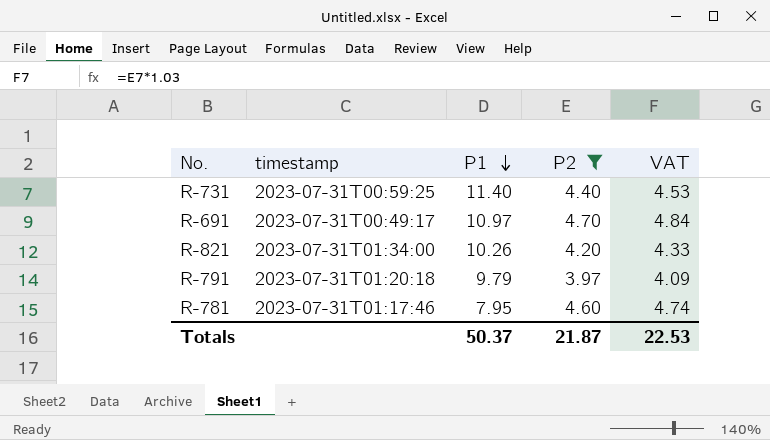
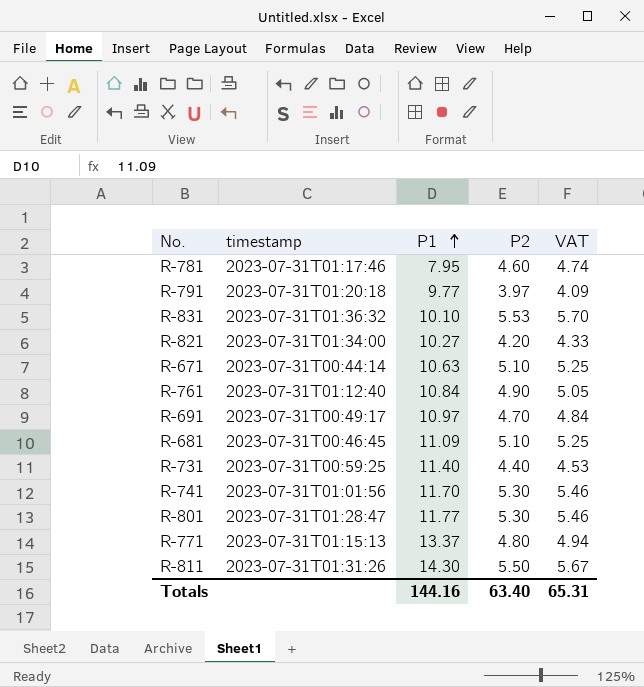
filter: P2 <= 4.70 -> none
row order: P1 descending -> P1 ascending
R-791 | P1: 9.79 -> 9.77
R-821 | P1: 10.26 -> 10.27
Totals | P1: 50.37 -> 144.16
Totals | P2: 21.87 -> 63.40
Totals | VAT: 22.53 -> 65.31

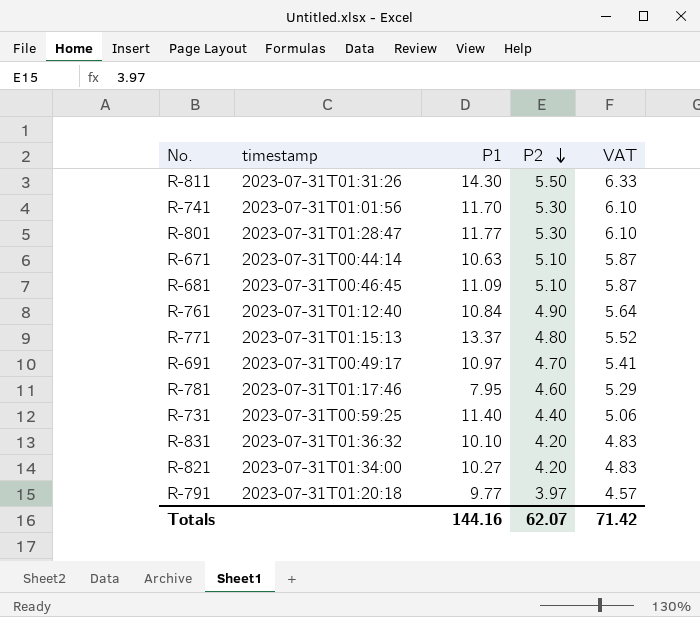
row order: P1 ascending -> P2 descending
column VAT | formula: [P2] * 1.03 -> [P2] * 1.15
R-831 | P2: 5.53 -> 4.20
Totals | P2: 63.40 -> 62.07
Totals | VAT: 65.31 -> 71.42

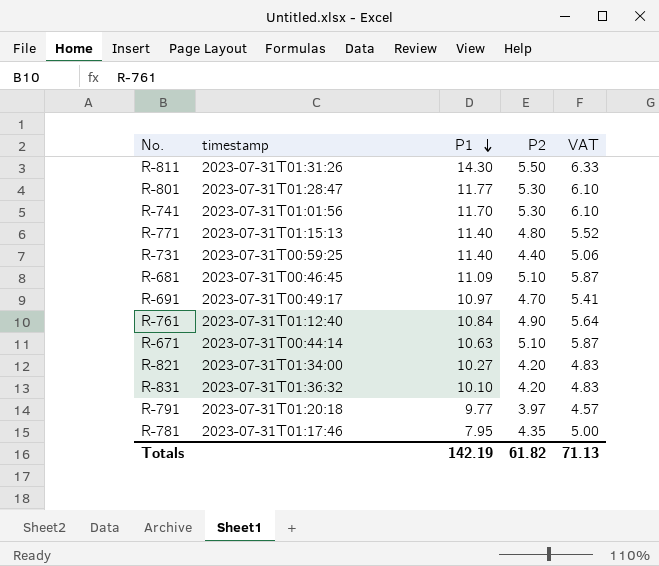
row order: P2 descending -> P1 descending
R-771 | P1: 13.37 -> 11.40
R-781 | P2: 4.60 -> 4.35
R-781 | VAT: 5.29 -> 5.00
Totals | P1: 144.16 -> 142.19
Totals | P2: 62.07 -> 61.82
Totals | VAT: 71.42 -> 71.13

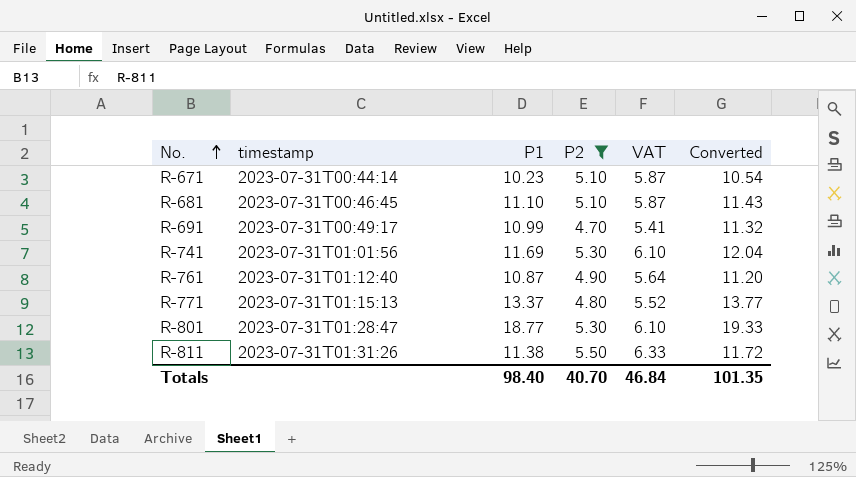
filter: none -> P2 >= 4.70
row order: P1 descending -> No. ascending
column Converted | formula: none -> [P1] * 1.03
R-671 | P1: 10.63 -> 10.23
R-681 | P1: 11.09 -> 11.10
R-691 | P1: 10.97 -> 10.99
R-741 | P1: 11.70 -> 11.69
R-761 | P1: 10.84 -> 10.87
R-771 | P1: 11.40 -> 13.37
R-801 | P1: 11.77 -> 18.77
R-811 | P1: 14.30 -> 11.38
Totals | P1: 142.19 -> 98.40
Totals | P2: 61.82 -> 40.70
Totals | VAT: 71.13 -> 46.84

